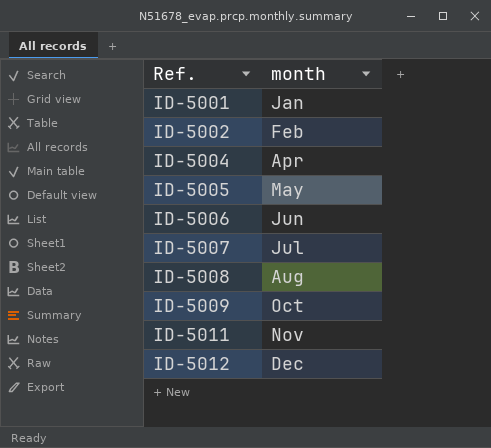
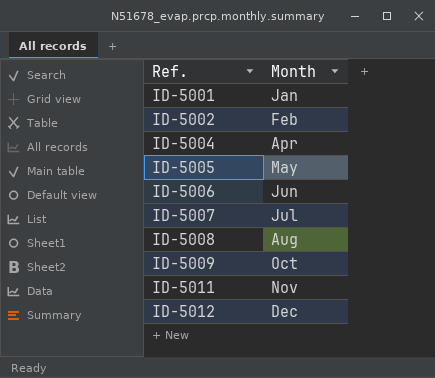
column name: month -> Month

